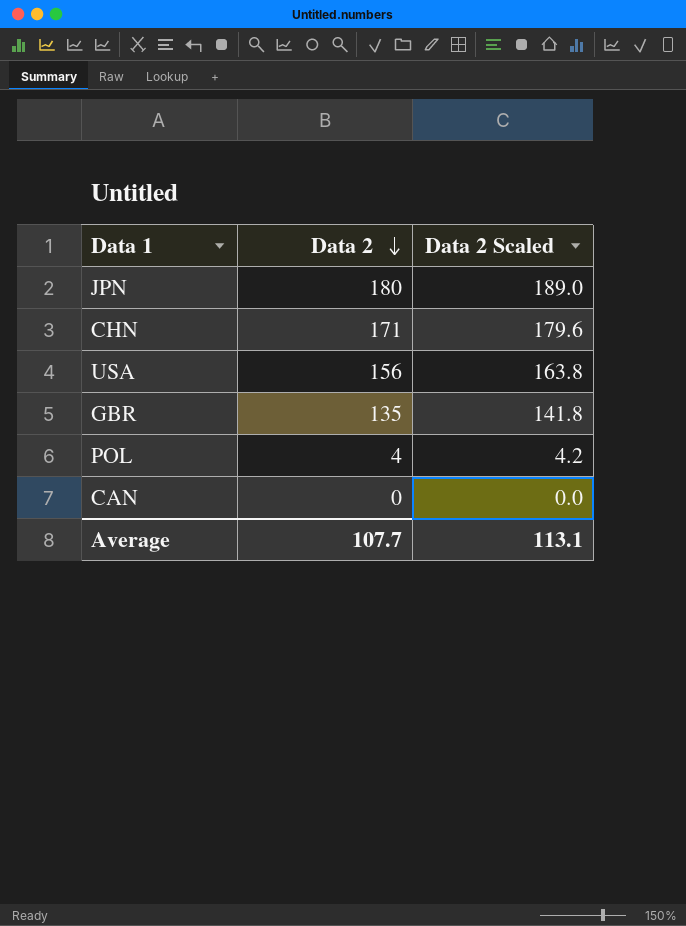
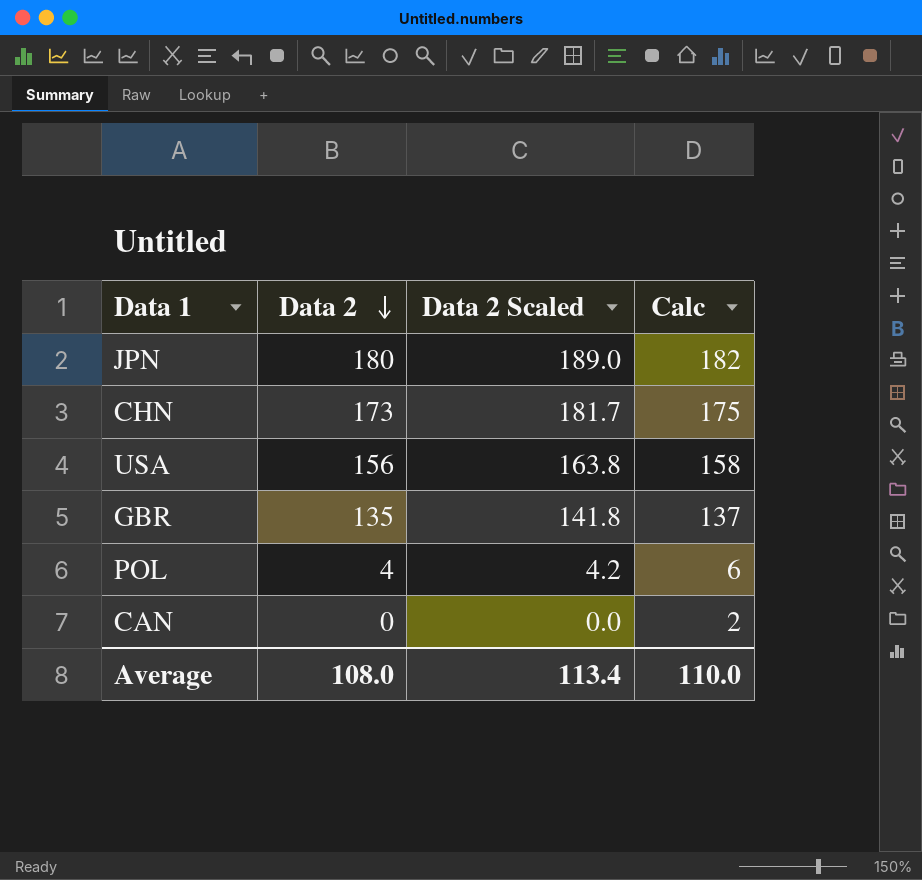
column Calc | formula: none -> [Data 2] + 2
CHN | Data 2: 171 -> 173
CHN | Data 2 Scaled: 179.6 -> 181.7
Average | Data 2: 107.7 -> 108.0
Average | Data 2 Scaled: 113.1 -> 113.4

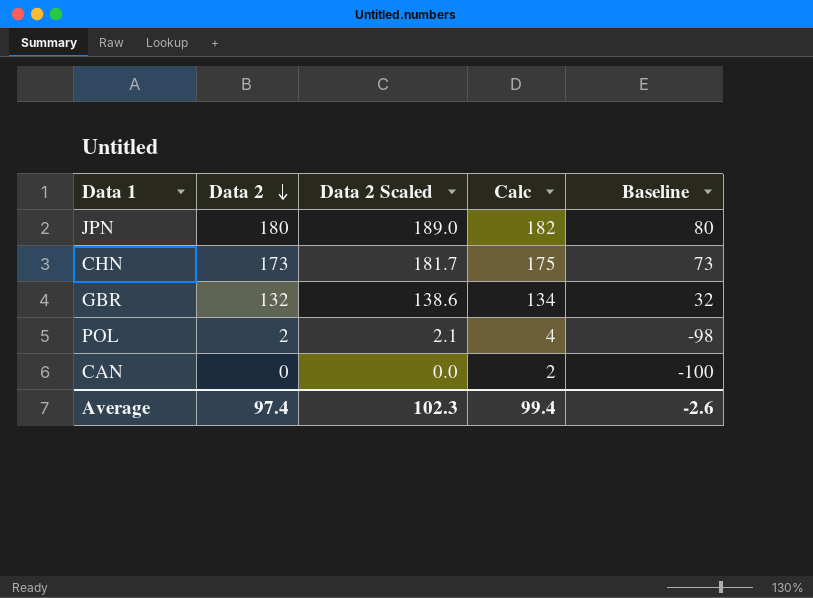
column Baseline | formula: none -> [Data 2] - 100
row USA: 156 | 163.8 | 158 -> none
GBR | Data 2: 135 -> 132
GBR | Data 2 Scaled: 141.8 -> 138.6
GBR | Calc: 137 -> 134
POL | Data 2: 4 -> 2
POL | Data 2 Scaled: 4.2 -> 2.1
POL | Calc: 6 -> 4
Average | Data 2: 108.0 -> 97.4
Average | Data 2 Scaled: 113.4 -> 102.3
Average | Calc: 110.0 -> 99.4

